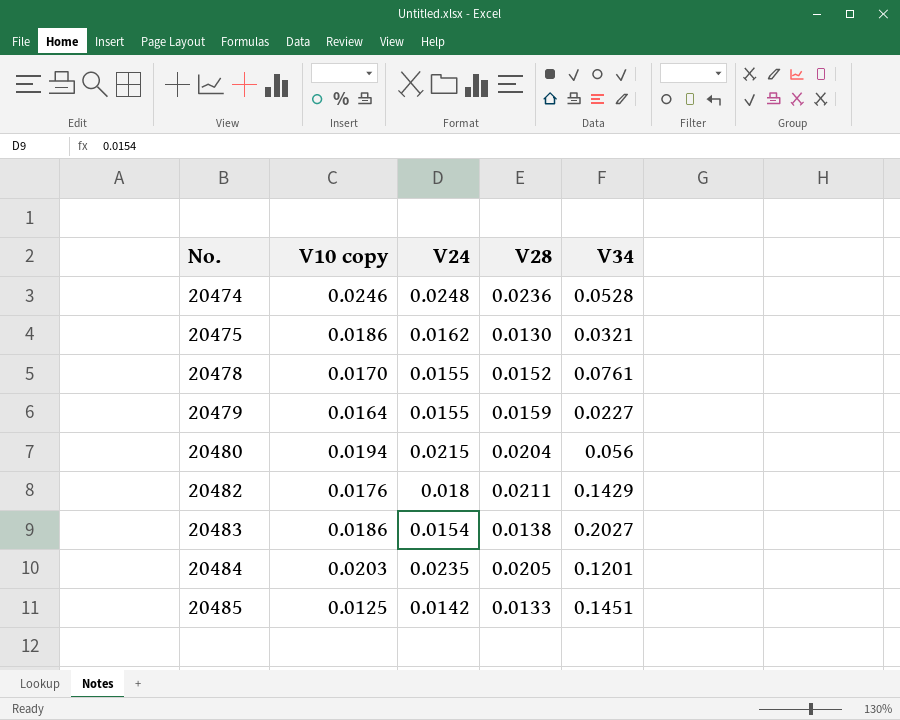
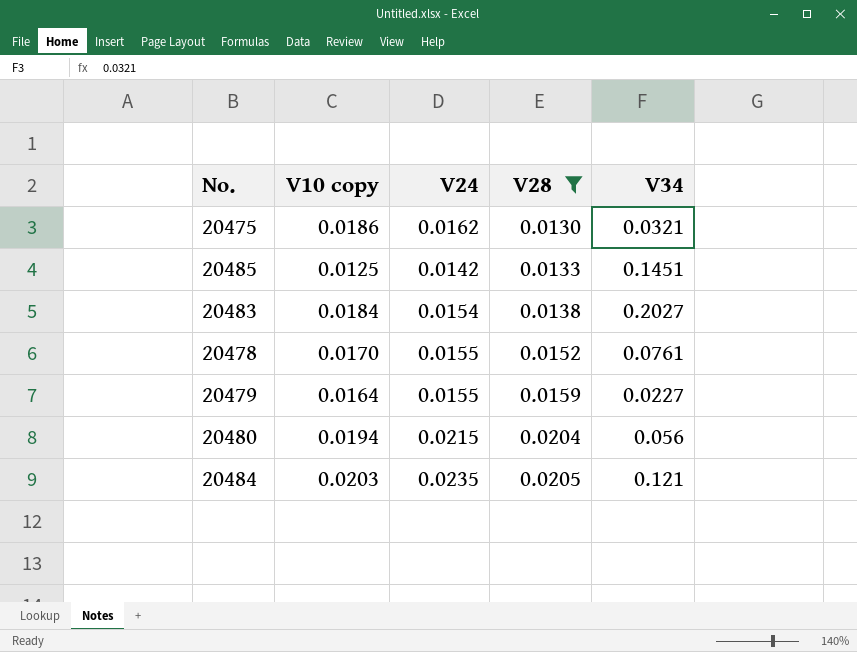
filter: none -> V28 <= 0.0205
row order: No. ascending -> V28 ascending
20483 | V10 copy: 0.0186 -> 0.0184
20484 | V34: 0.1201 -> 0.121

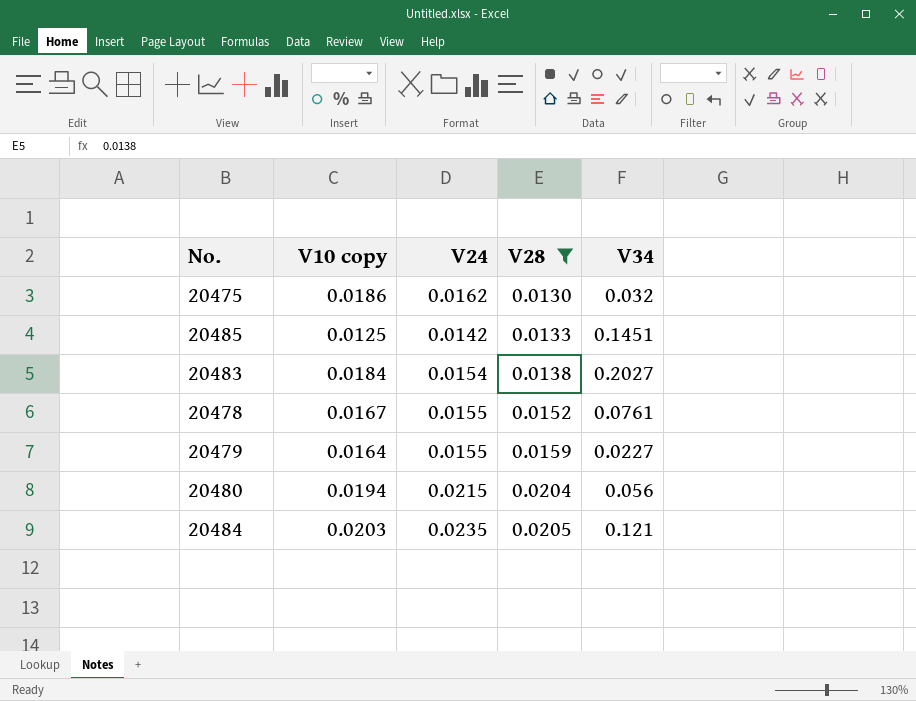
20475 | V34: 0.0321 -> 0.032
20478 | V10 copy: 0.0170 -> 0.0167

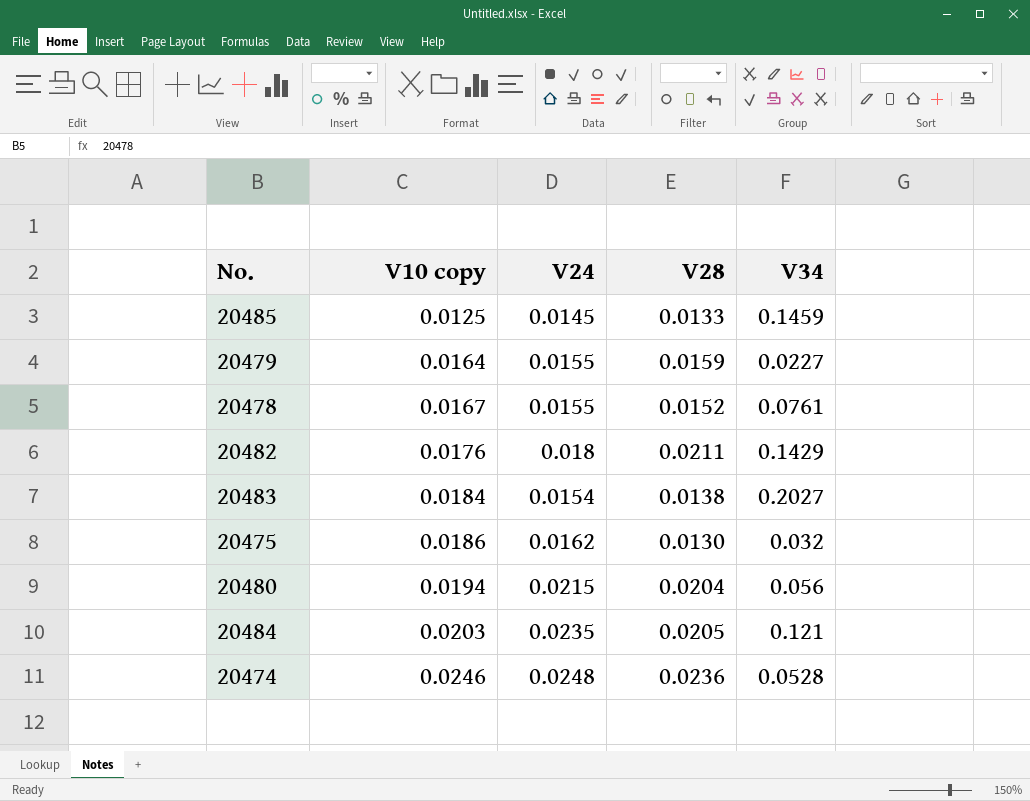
filter: V28 <= 0.0205 -> none
row order: V28 ascending -> V10 copy ascending
20485 | V24: 0.0142 -> 0.0145
20485 | V34: 0.1451 -> 0.1459

